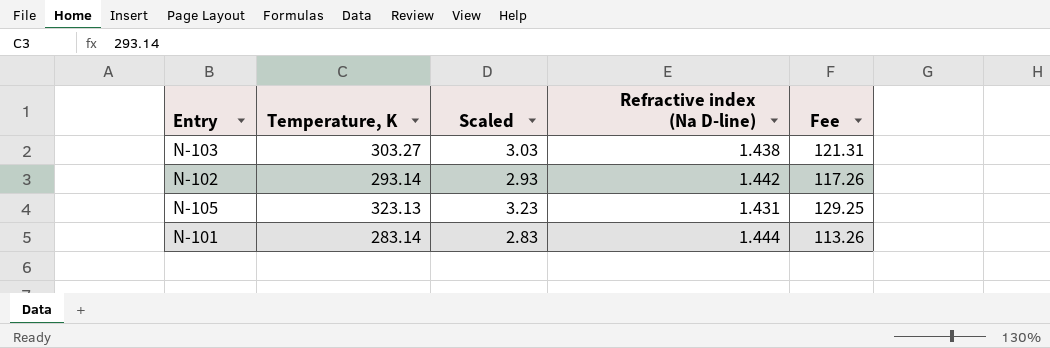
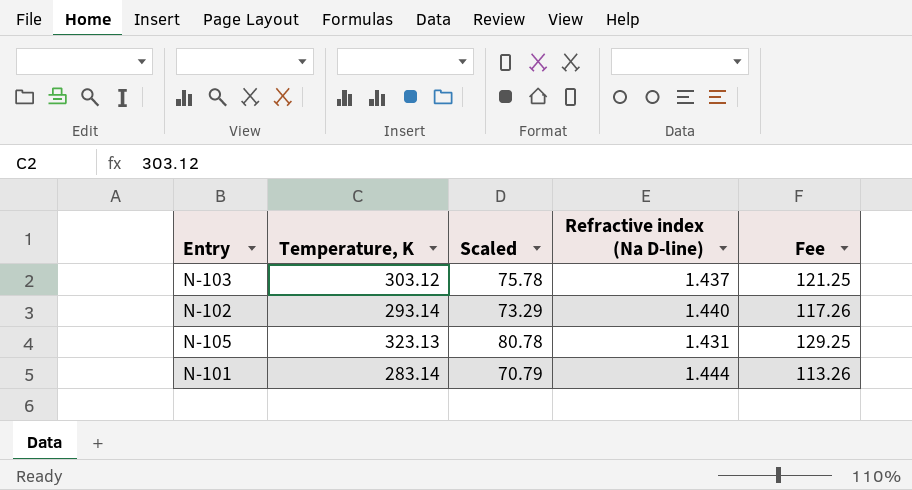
column Scaled | formula: [Temperature, K] * 0.01 -> [Temperature, K] * 0.25
N-103 | Temperature, K: 303.27 -> 303.12
N-103 | Refractive index (Na D-line): 1.438 -> 1.437
N-103 | Fee: 121.31 -> 121.25
N-102 | Refractive index (Na D-line): 1.442 -> 1.440

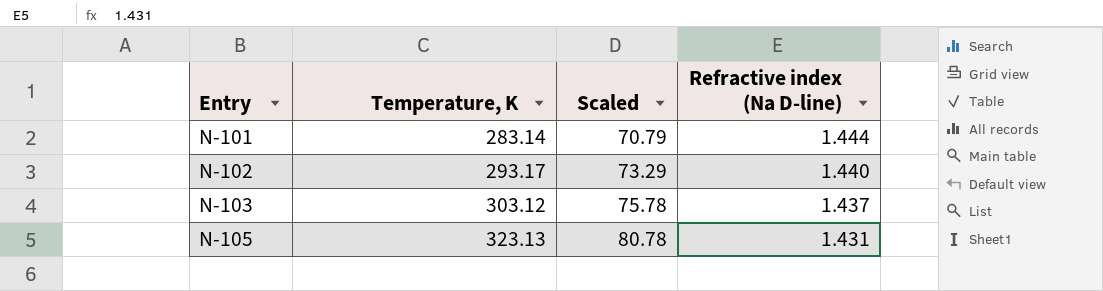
row order: none -> Entry ascending
column Fee | formula: [Temperature, K] * 0.4 -> none
N-102 | Temperature, K: 293.14 -> 293.17

